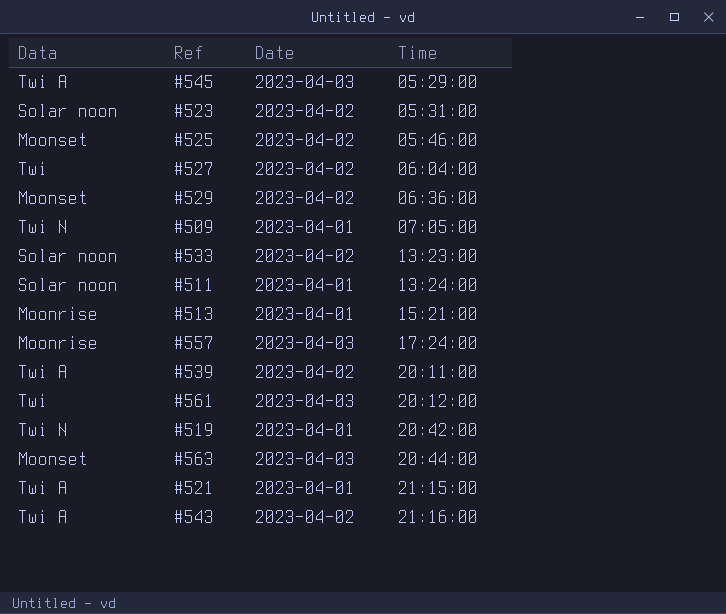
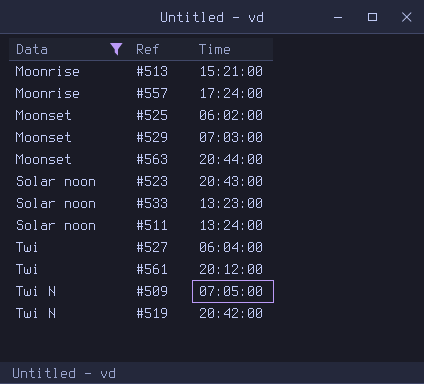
filter: none -> Data != Twi A
row order: Time ascending -> Data ascending
column Date | position: 3 -> none
#525 | Time: 05:46:00 -> 06:02:00
#529 | Time: 06:36:00 -> 07:03:00
#523 | Time: 05:31:00 -> 20:43:00

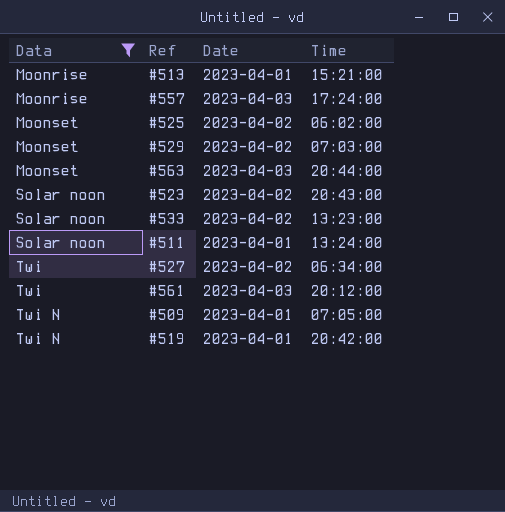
column Date | position: none -> 3
#527 | Time: 06:04:00 -> 06:34:00

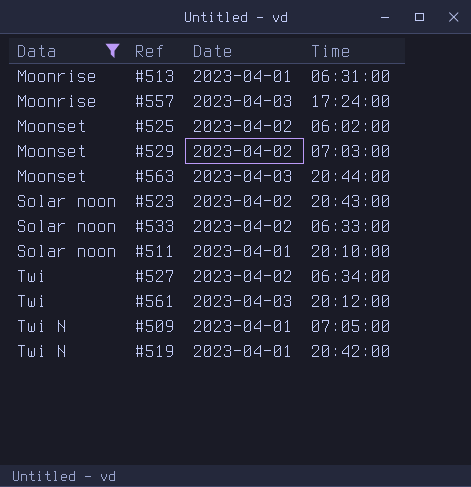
#513 | Time: 15:21:00 -> 06:31:00
#533 | Time: 13:23:00 -> 06:33:00
#511 | Time: 13:24:00 -> 20:10:00

